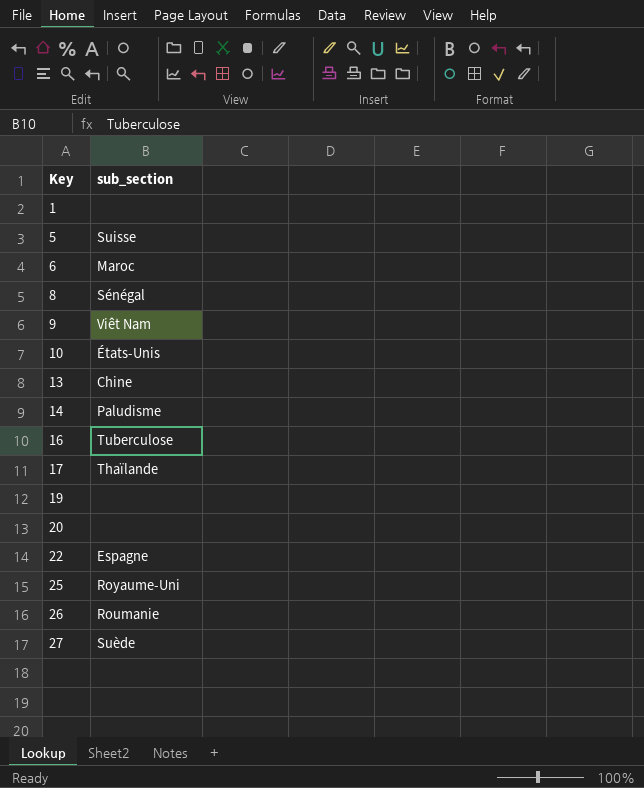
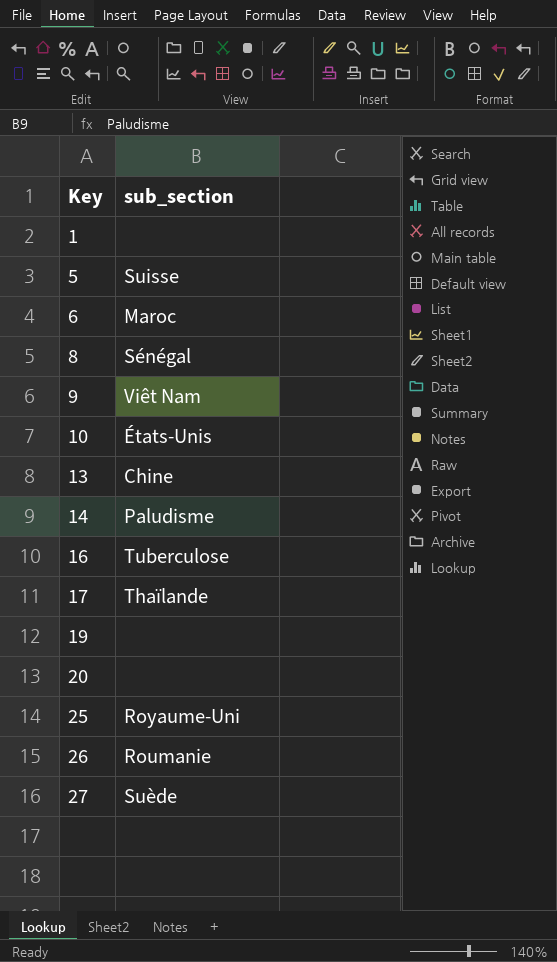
row 22: Espagne -> none

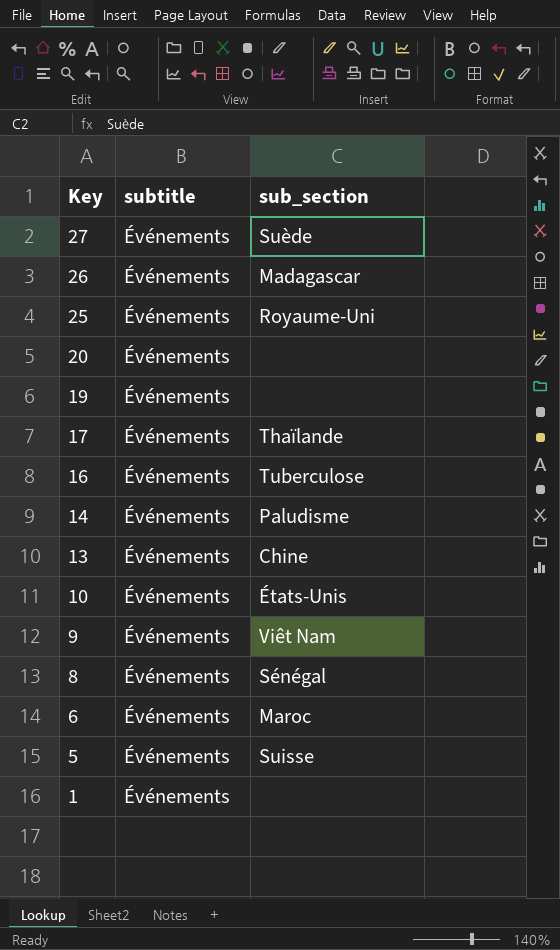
row order: Key ascending -> Key descending
column subtitle | position: none -> 2
26 | sub_section: Roumanie -> Madagascar

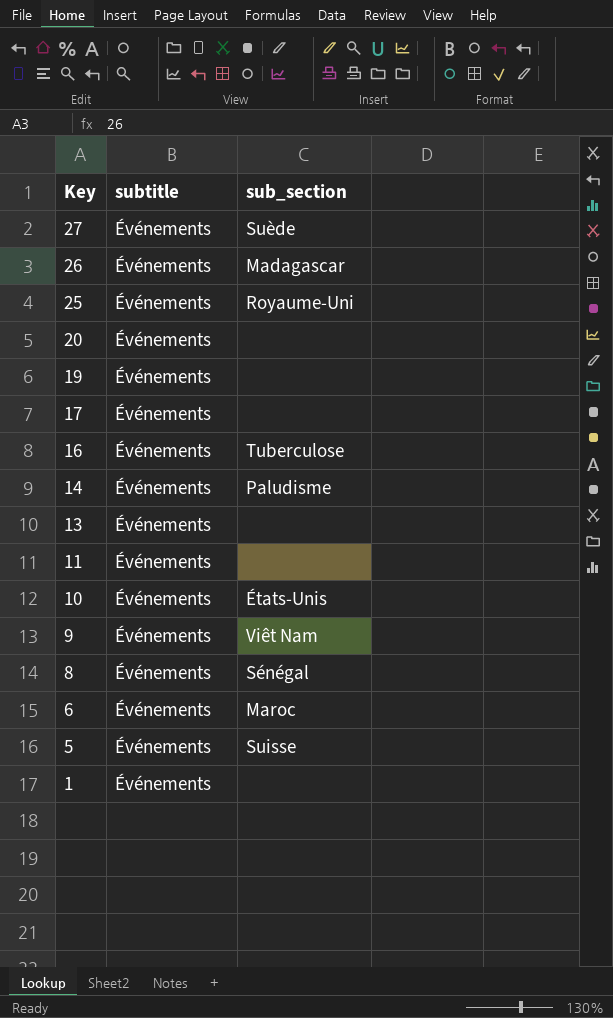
17 | sub_section: Thaïlande -> none
13 | sub_section: Chine -> none
row 11: none -> Événements | none

